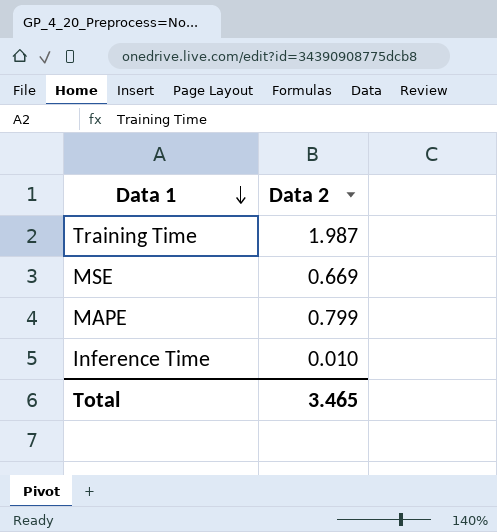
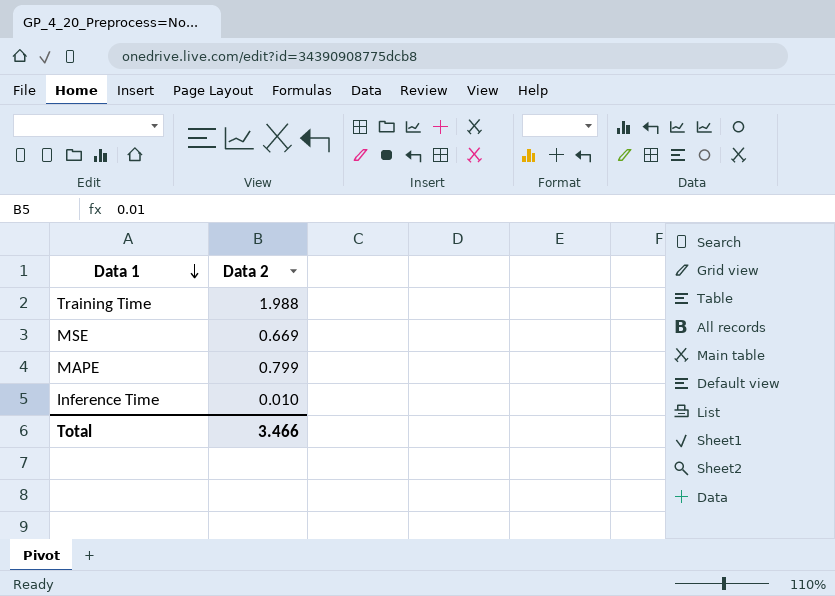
Training Time | Data 2: 1.987 -> 1.988
Total | Data 2: 3.465 -> 3.466

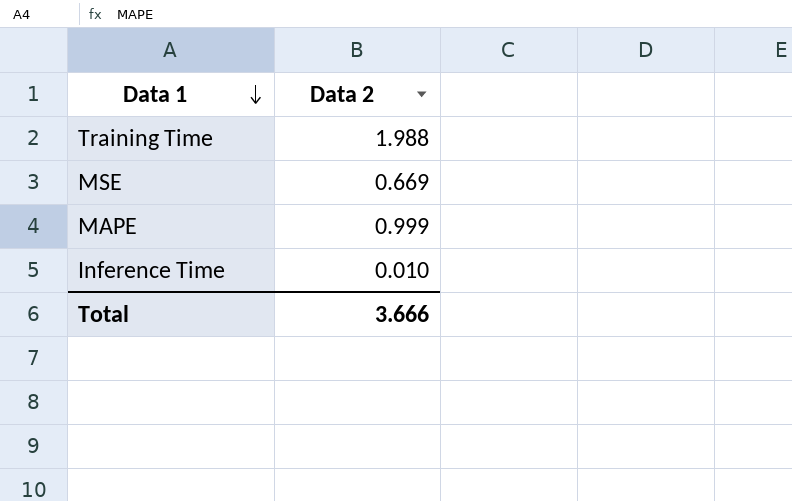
MAPE | Data 2: 0.799 -> 0.999
Total | Data 2: 3.466 -> 3.666

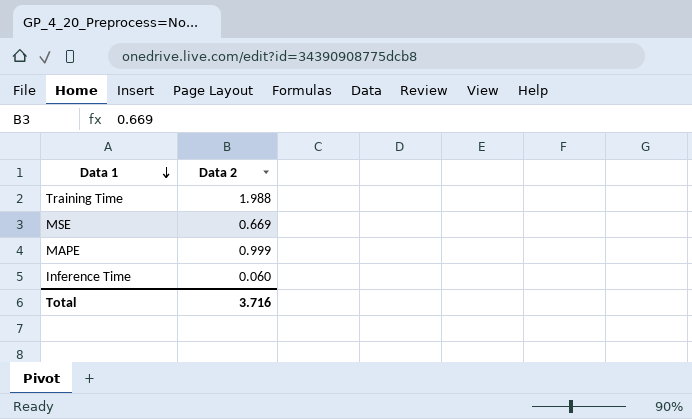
Inference Time | Data 2: 0.010 -> 0.060
Total | Data 2: 3.666 -> 3.716

